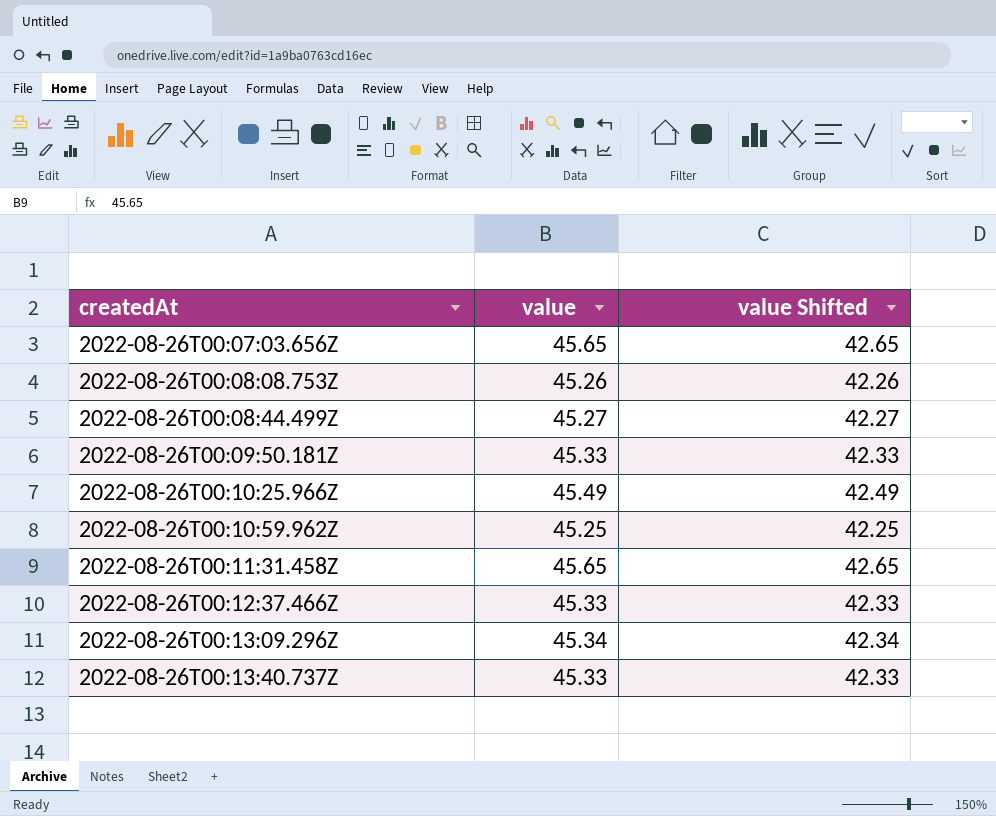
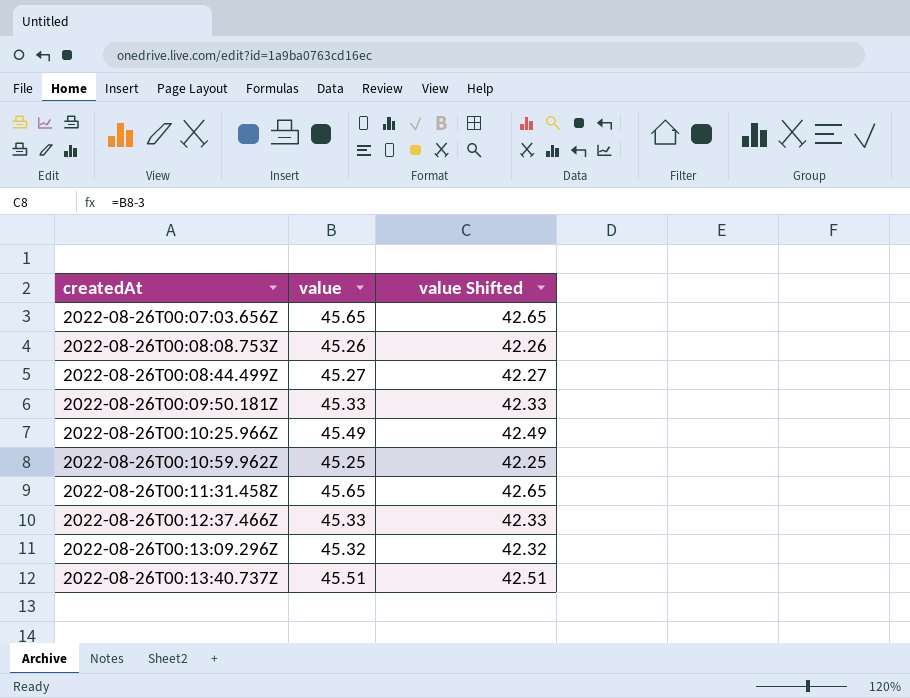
2022-08-26T00:13:09.296Z | value: 45.34 -> 45.32
2022-08-26T00:13:09.296Z | value Shifted: 42.34 -> 42.32
2022-08-26T00:13:40.737Z | value: 45.33 -> 45.51
2022-08-26T00:13:40.737Z | value Shifted: 42.33 -> 42.51

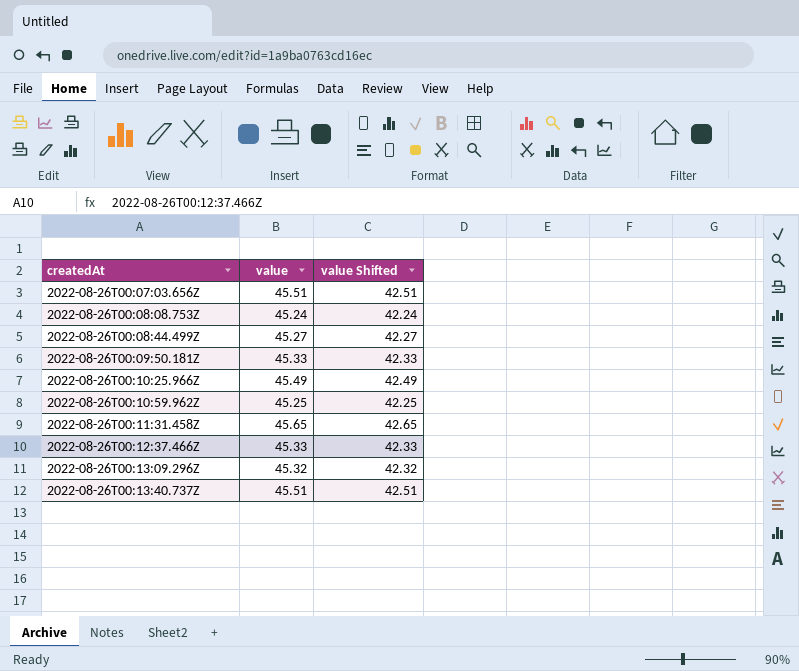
2022-08-26T00:07:03.656Z | value: 45.65 -> 45.51
2022-08-26T00:07:03.656Z | value Shifted: 42.65 -> 42.51
2022-08-26T00:08:08.753Z | value: 45.26 -> 45.24
2022-08-26T00:08:08.753Z | value Shifted: 42.26 -> 42.24

